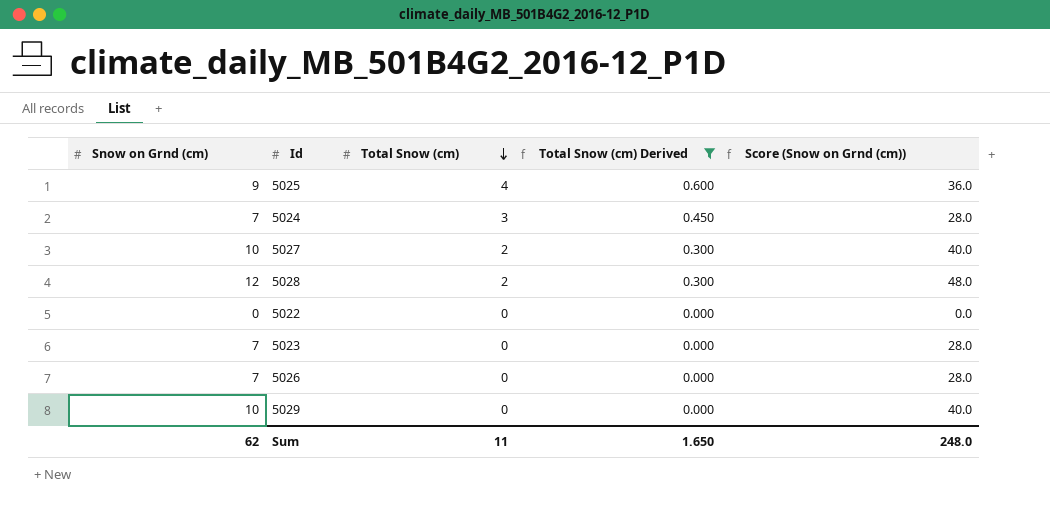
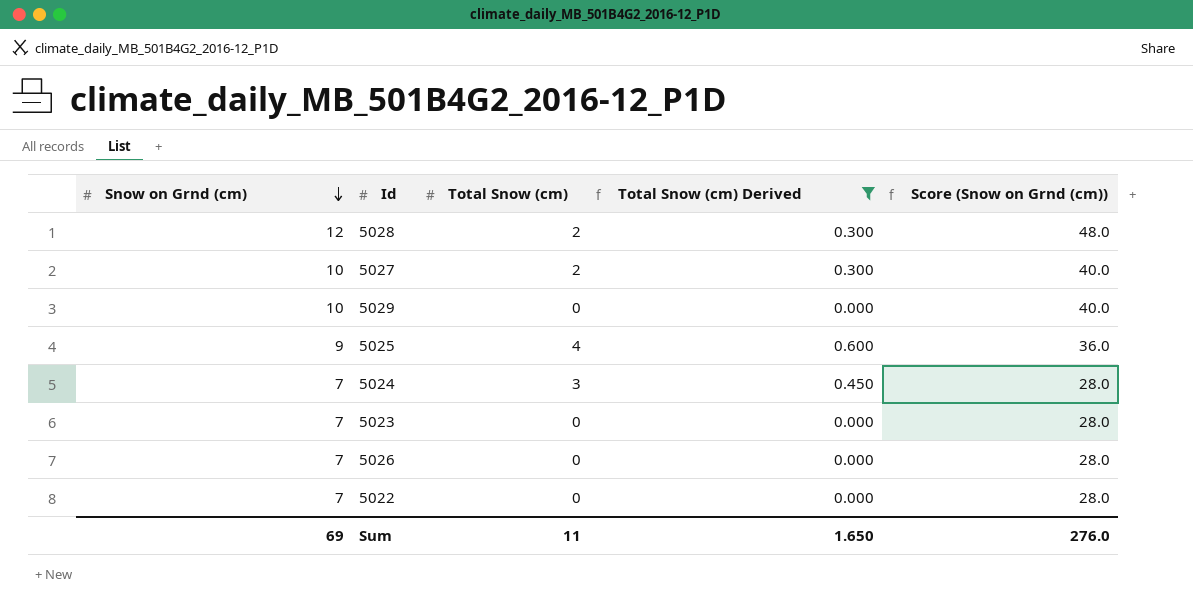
row order: Total Snow (cm) descending -> Snow on Grnd (cm) descending
5022 | Snow on Grnd (cm): 0 -> 7
5022 | Score (Snow on Grnd (cm)): 0.0 -> 28.0
Sum | Snow on Grnd (cm): 62 -> 69
Sum | Score (Snow on Grnd (cm)): 248.0 -> 276.0

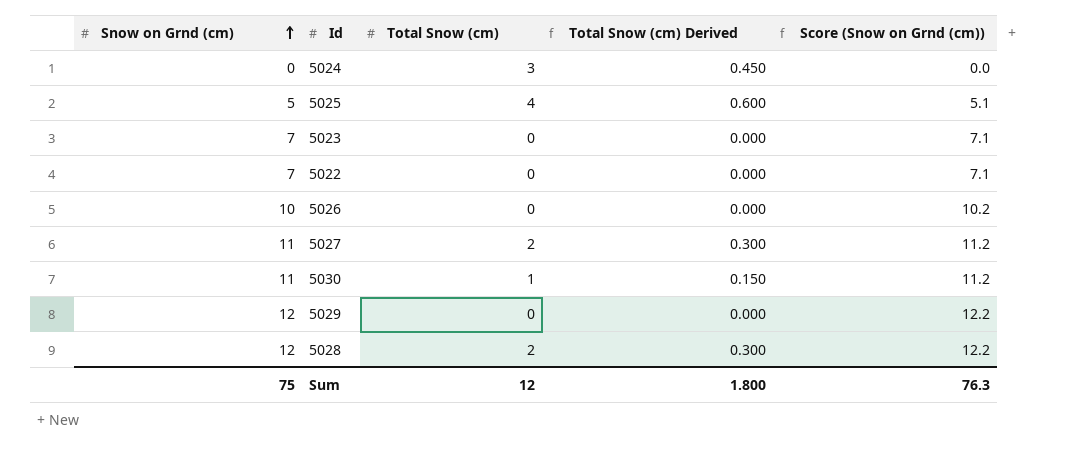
filter: Total Snow (cm) Derived != 0.150 -> none
row order: Snow on Grnd (cm) descending -> Snow on Grnd (cm) ascending
column Score (Snow on Grnd (cm)) | formula: [Snow on Grnd (cm)] * 4 -> [Snow on Grnd (cm)] * 1.02
5024 | Snow on Grnd (cm): 7 -> 0
5025 | Snow on Grnd (cm): 9 -> 5
5026 | Snow on Grnd (cm): 7 -> 10
5027 | Snow on Grnd (cm): 10 -> 11
5029 | Snow on Grnd (cm): 10 -> 12
Sum | Snow on Grnd (cm): 69 -> 75
Sum | Total Snow (cm): 11 -> 12
Sum | Total Snow (cm) Derived: 1.650 -> 1.800
Sum | Score (Snow on Grnd (cm)): 276.0 -> 76.3

